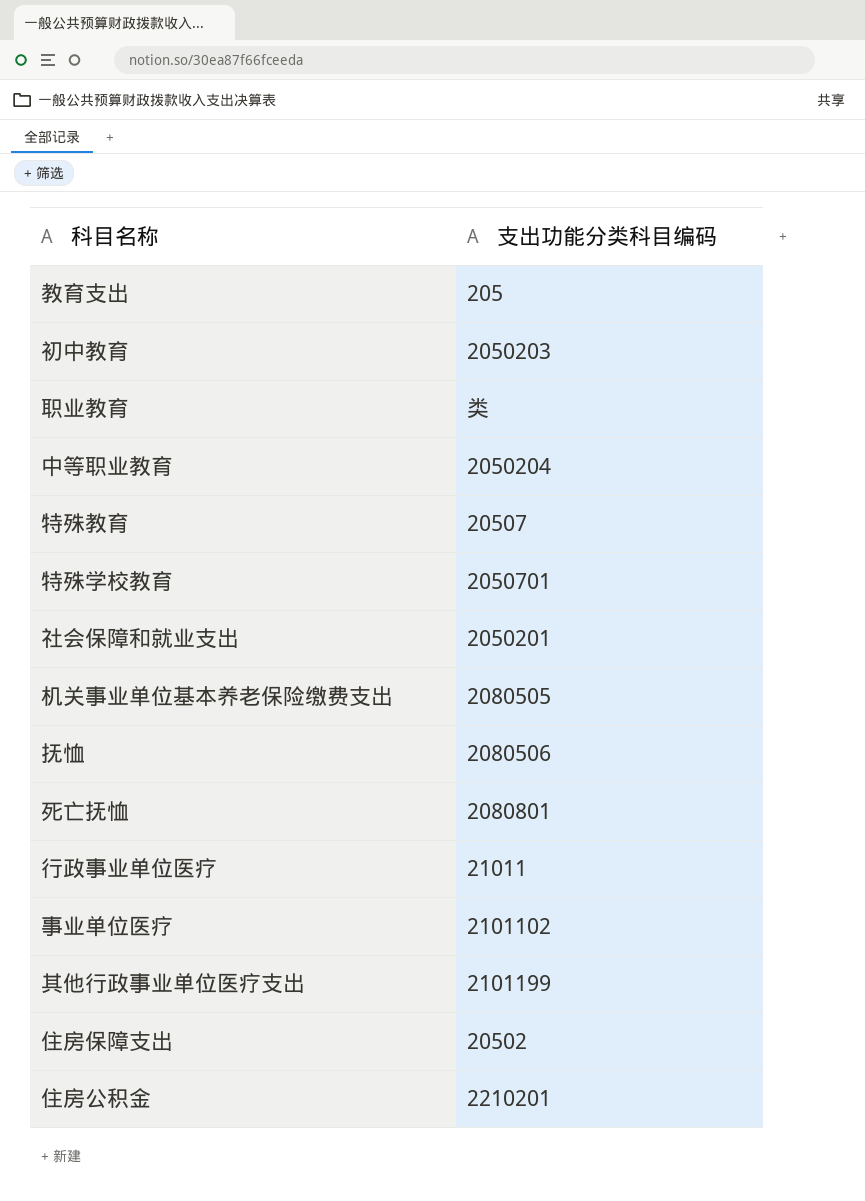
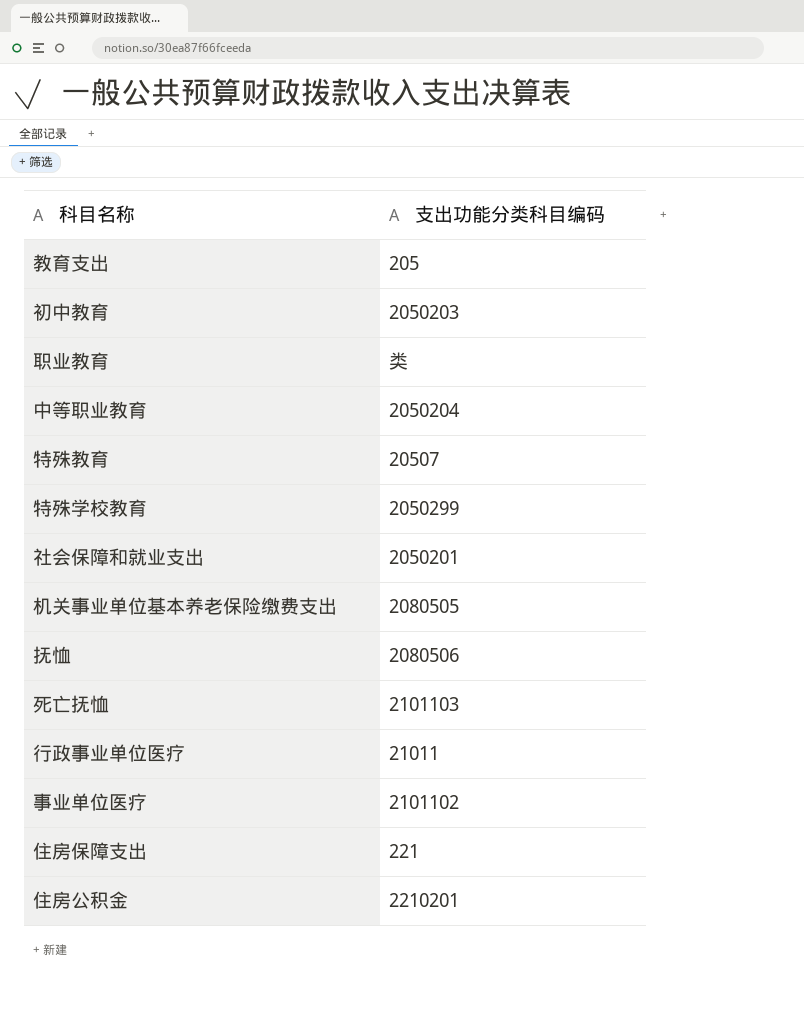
row 其他行政事业单位医疗支出: 2101199 -> none
特殊学校教育 | 支出功能分类科目编码: 2050701 -> 2050299
死亡抚恤 | 支出功能分类科目编码: 2080801 -> 2101103
住房保障支出 | 支出功能分类科目编码: 20502 -> 221

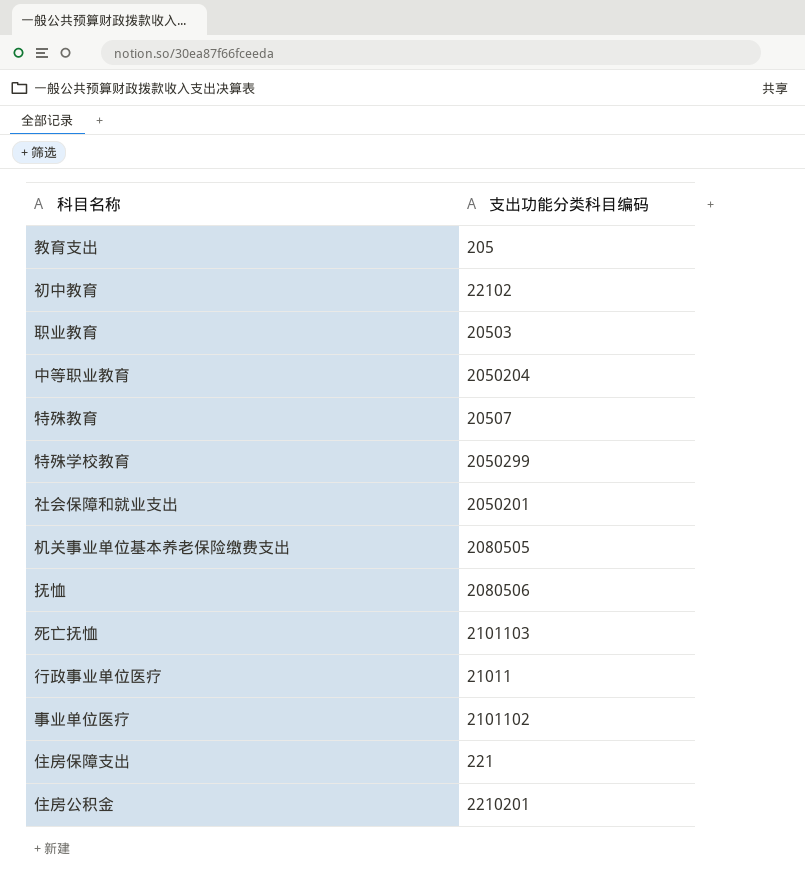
初中教育 | 支出功能分类科目编码: 2050203 -> 22102
职业教育 | 支出功能分类科目编码: 类 -> 20503

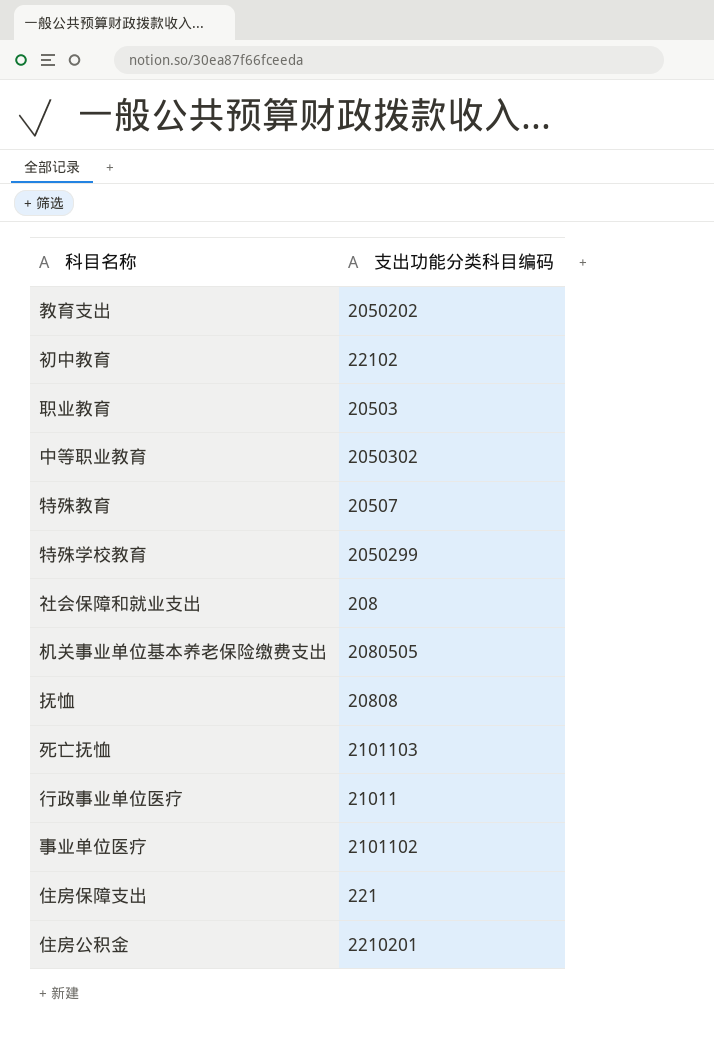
教育支出 | 支出功能分类科目编码: 205 -> 2050202
中等职业教育 | 支出功能分类科目编码: 2050204 -> 2050302
社会保障和就业支出 | 支出功能分类科目编码: 2050201 -> 208
抚恤 | 支出功能分类科目编码: 2080506 -> 20808

